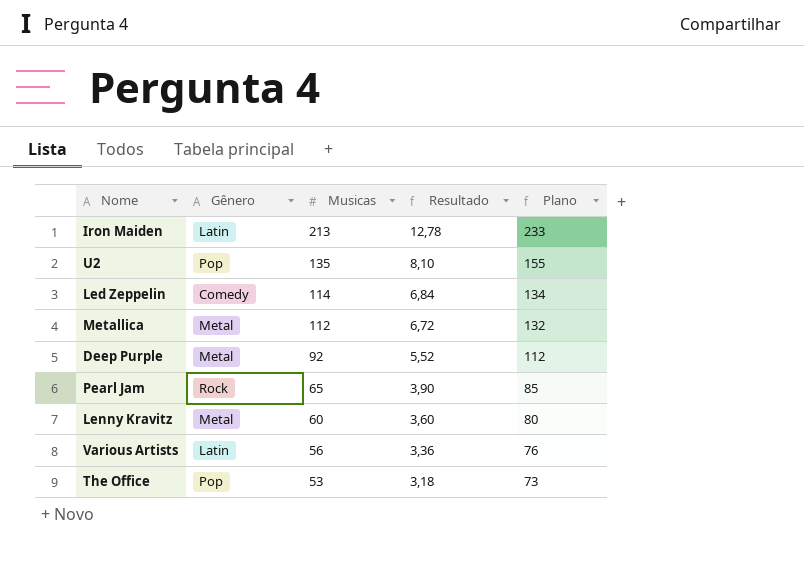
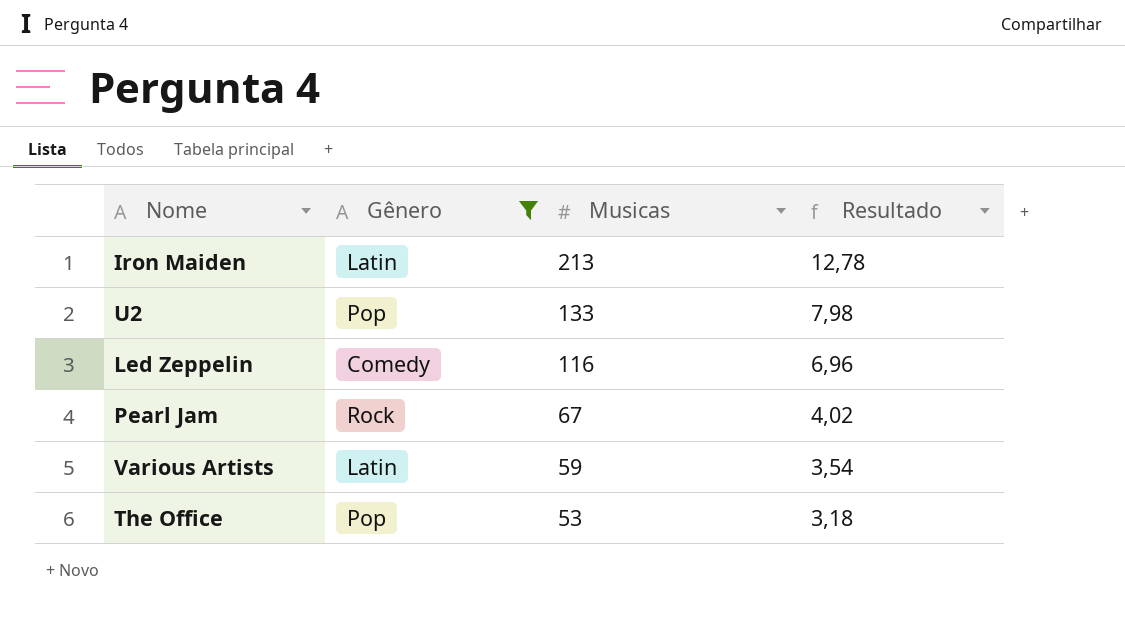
filter: none -> Gênero != Metal
column Plano | formula: [Musicas] + 20 -> none
U2 | Musicas: 135 -> 133
U2 | Resultado: 8,10 -> 7,98
Led Zeppelin | Musicas: 114 -> 116
Led Zeppelin | Resultado: 6,84 -> 6,96
Pearl Jam | Musicas: 65 -> 67
Pearl Jam | Resultado: 3,90 -> 4,02
Various Artists | Musicas: 56 -> 59
Various Artists | Resultado: 3,36 -> 3,54

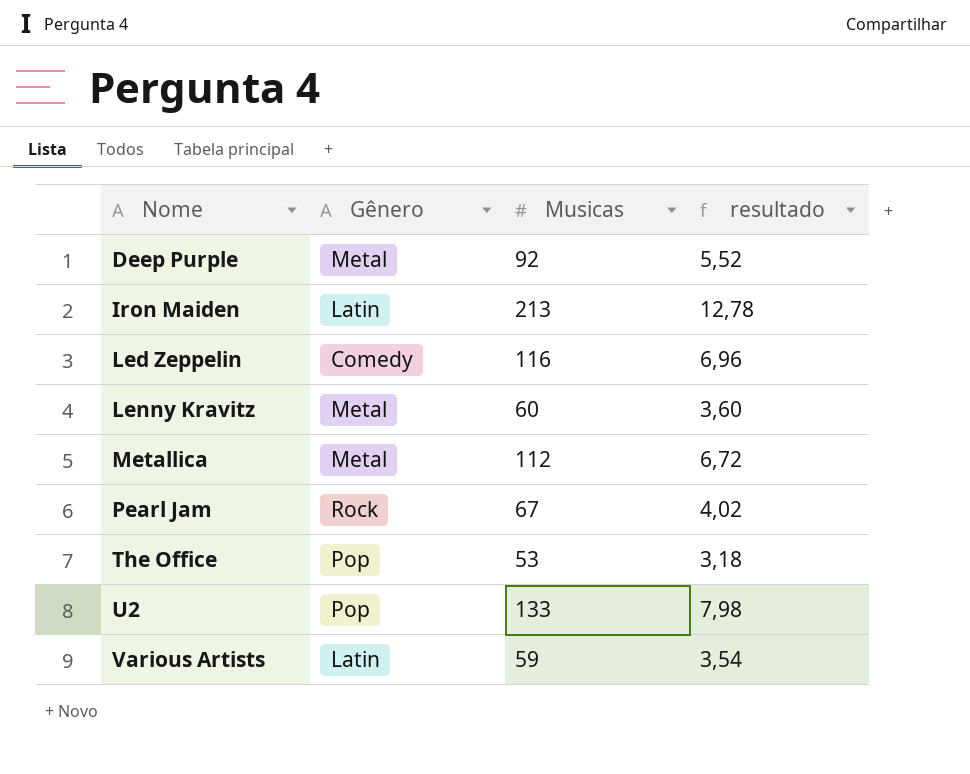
filter: Gênero != Metal -> none
row order: Musicas descending -> Nome ascending
column name: Resultado -> resultado

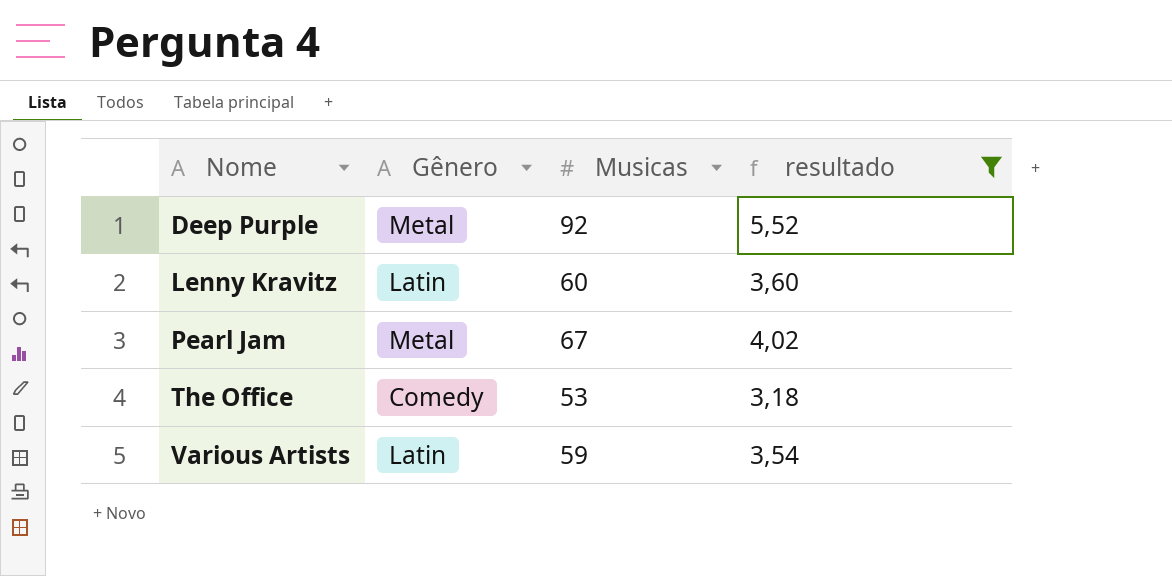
filter: none -> resultado <= 5,52
Lenny Kravitz | Gênero: Metal -> Latin
Pearl Jam | Gênero: Rock -> Metal
The Office | Gênero: Pop -> Comedy

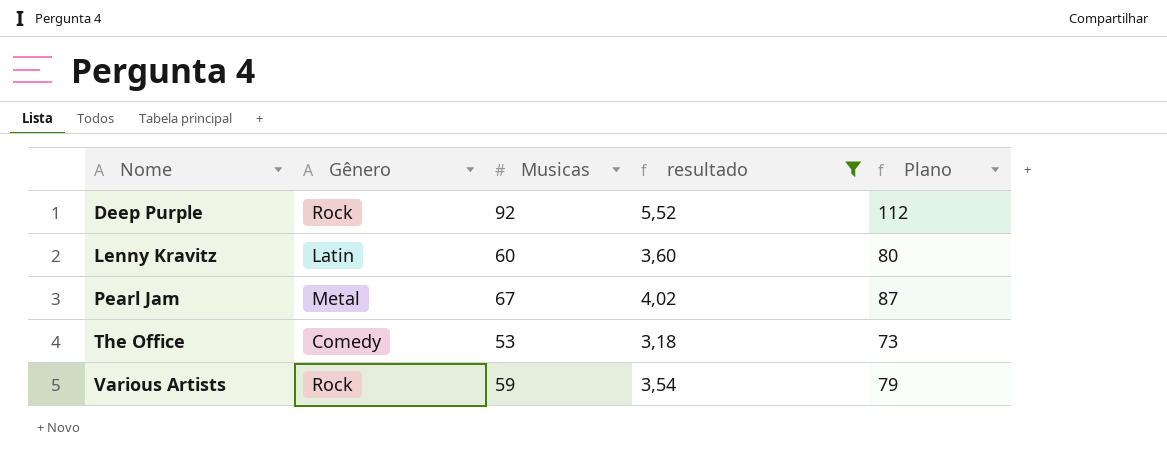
column Plano | formula: none -> [Musicas] + 20
Deep Purple | Gênero: Metal -> Rock
Various Artists | Gênero: Latin -> Rock

